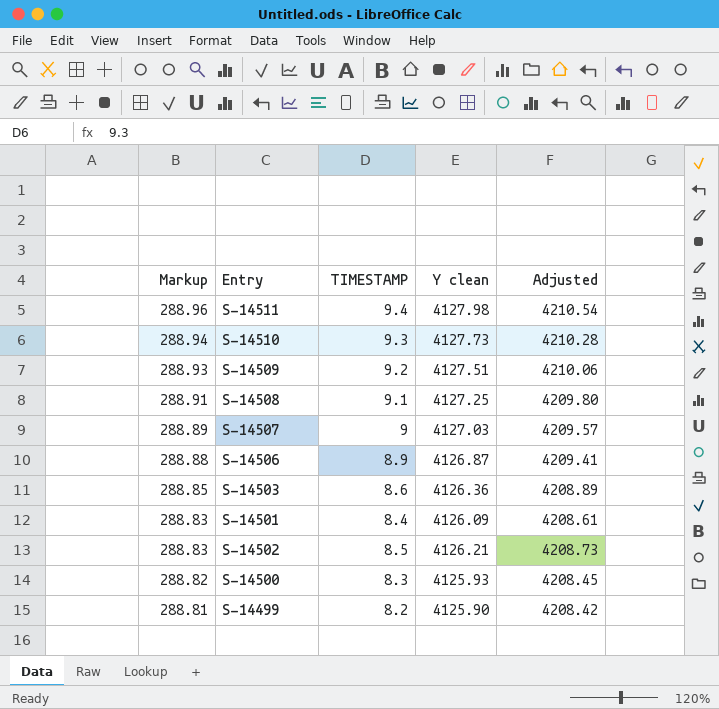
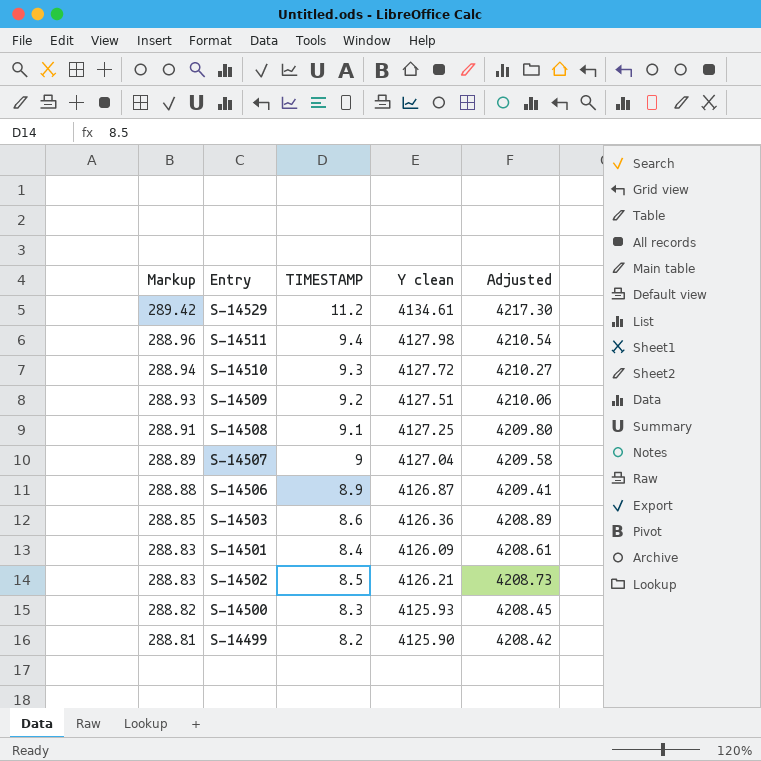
row S-14529: none -> 289.42 | 11.2 | 4134.61 | 4217.30
S-14510 | Y clean: 4127.73 -> 4127.72
S-14510 | Adjusted: 4210.28 -> 4210.27
S-14507 | Y clean: 4127.03 -> 4127.04
S-14507 | Adjusted: 4209.57 -> 4209.58

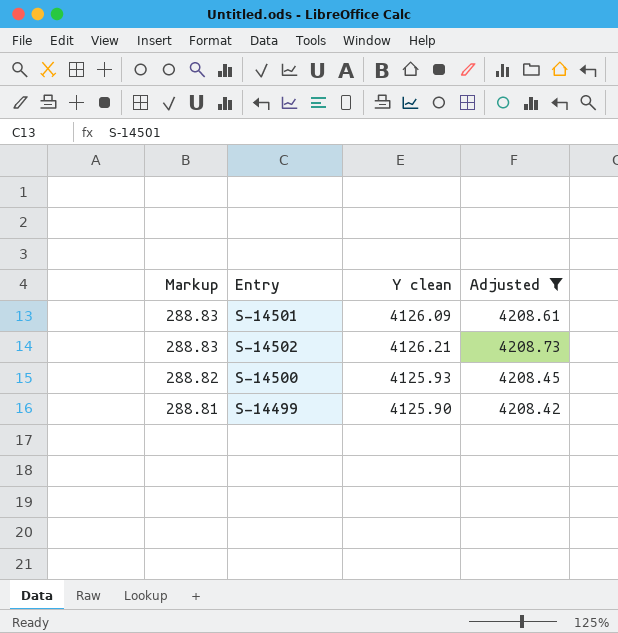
filter: none -> Adjusted <= 4208.73
column TIMESTAMP | position: 3 -> none

